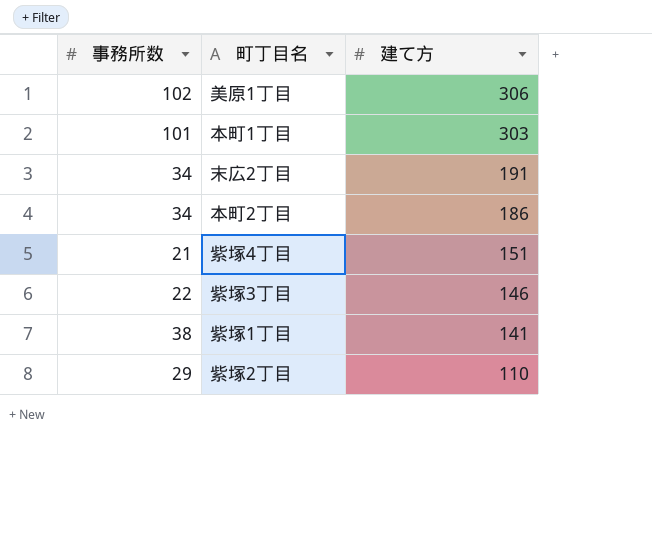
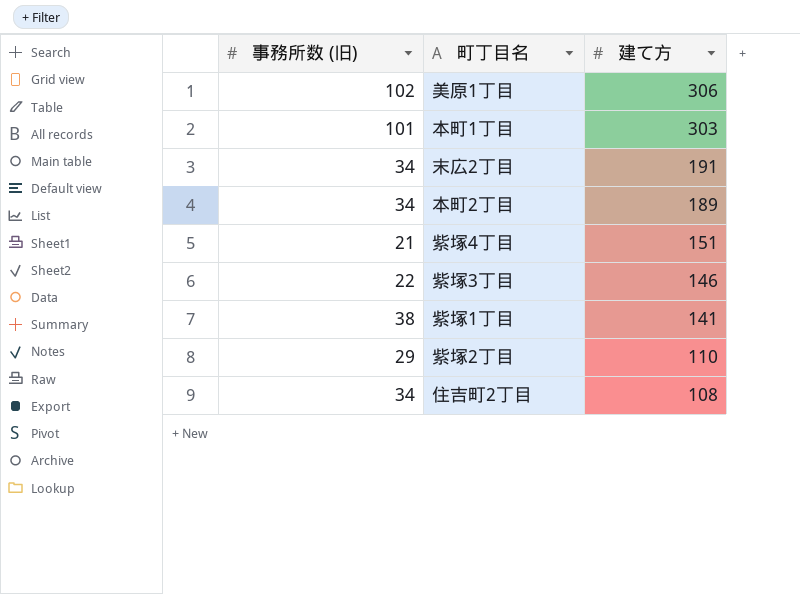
column name: 事務所数 -> 事務所数 (旧)
本町2丁目 | 建て方: 186 -> 189
row 住吉町2丁目: none -> 34 | 108

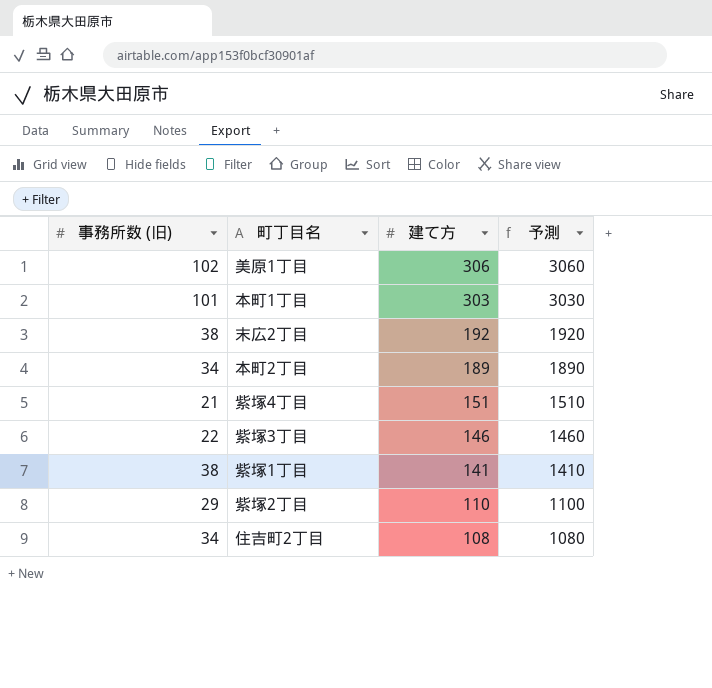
column 予測 | formula: none -> [建て方] * 10
末広2丁目 | 事務所数 (旧): 34 -> 38
末広2丁目 | 建て方: 191 -> 192

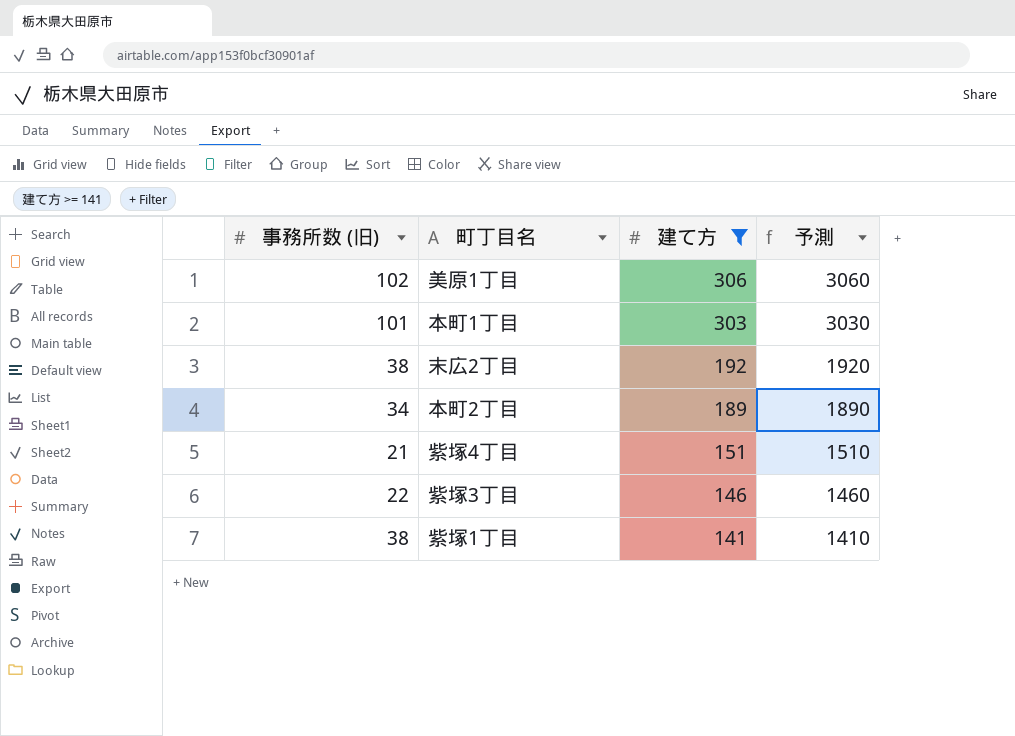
filter: none -> 建て方 >= 141

